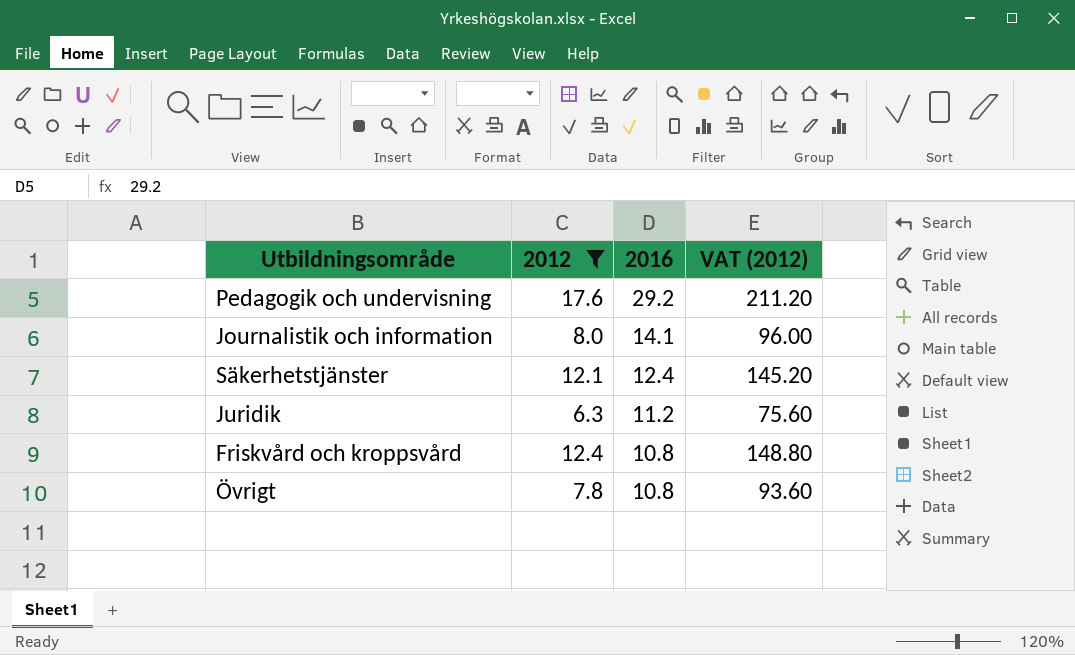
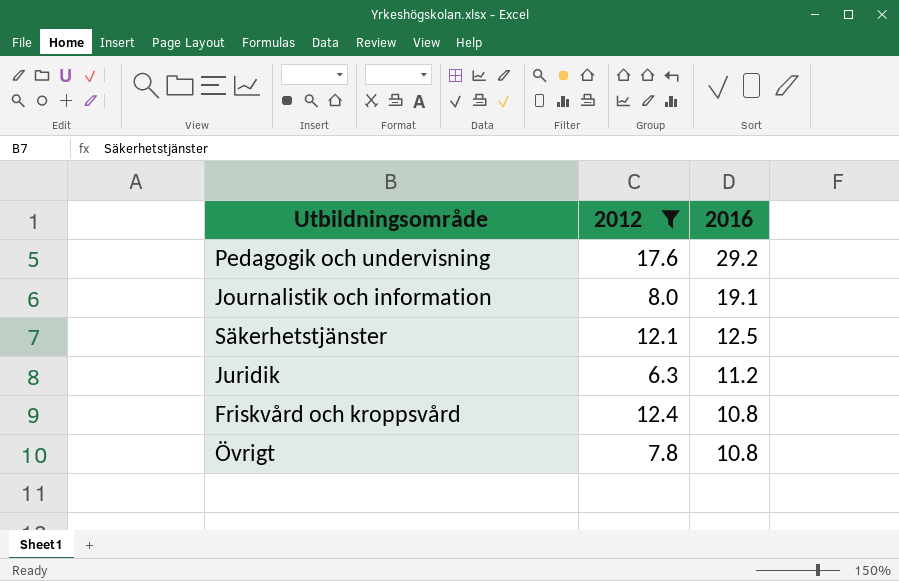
column VAT (2012) | formula: [2012] * 12 -> none
Journalistik och information | 2016: 14.1 -> 19.1
Säkerhetstjänster | 2016: 12.4 -> 12.5

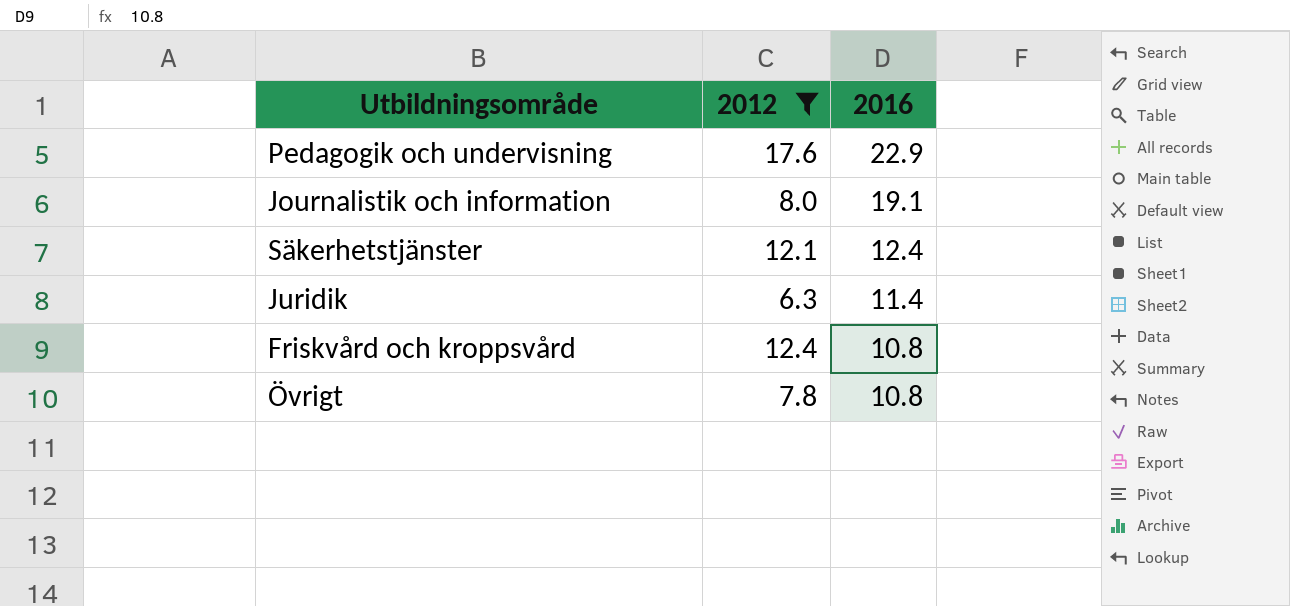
Pedagogik och undervisning | 2016: 29.2 -> 22.9
Säkerhetstjänster | 2016: 12.5 -> 12.4
Juridik | 2016: 11.2 -> 11.4

